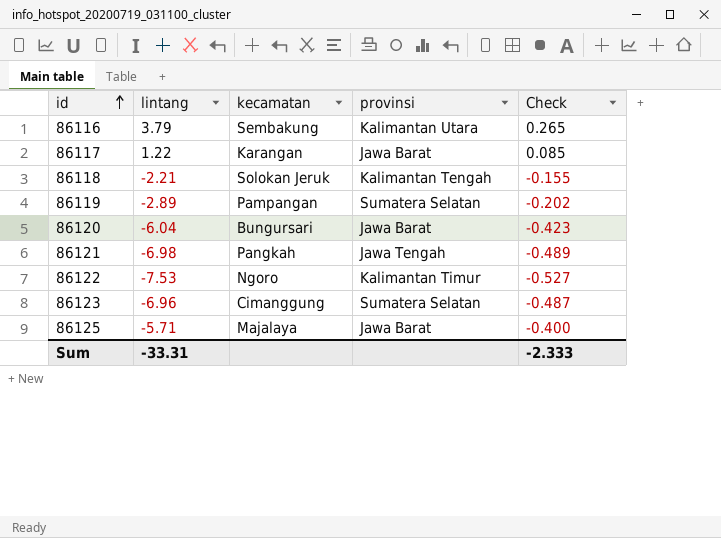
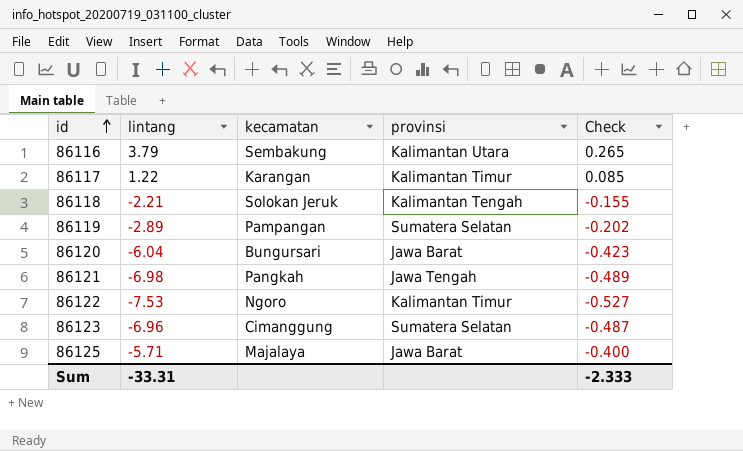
86117 | provinsi: Jawa Barat -> Kalimantan Timur

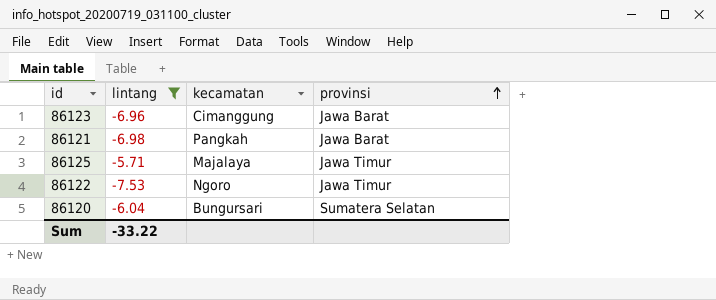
filter: none -> lintang <= -5.71
row order: id ascending -> provinsi ascending
column Check | formula: [lintang] * 0.07 -> none
86123 | provinsi: Sumatera Selatan -> Jawa Barat
86121 | provinsi: Jawa Tengah -> Jawa Barat
86125 | provinsi: Jawa Barat -> Jawa Timur
86122 | provinsi: Kalimantan Timur -> Jawa Timur
86120 | provinsi: Jawa Barat -> Sumatera Selatan
Sum | lintang: -33.31 -> -33.22

